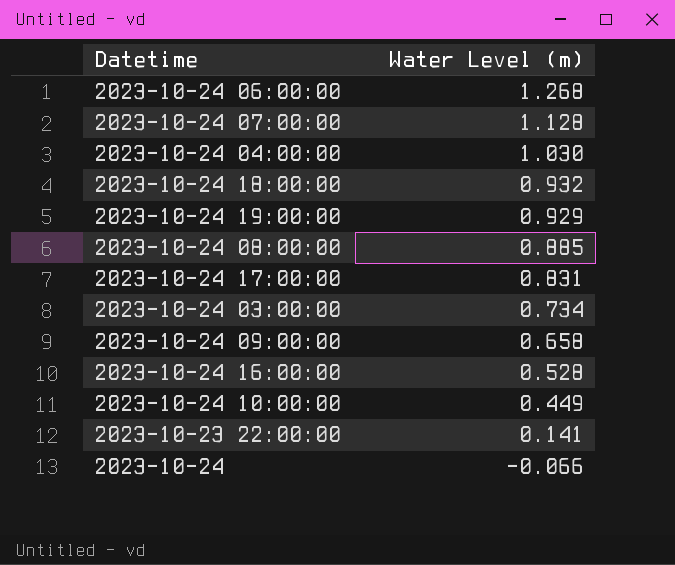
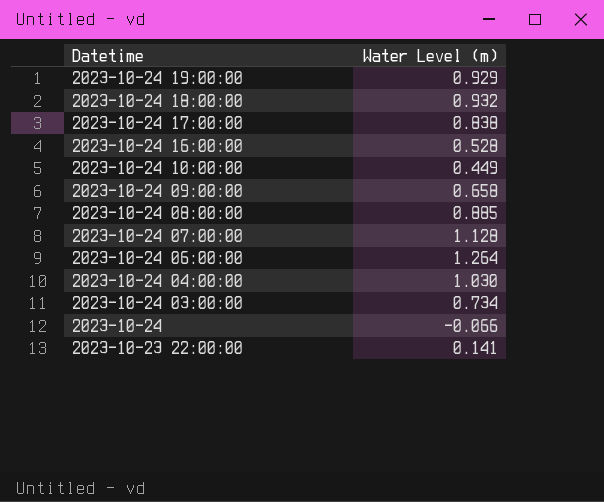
row order: Water Level (m) descending -> Datetime descending
2023-10-24 17:00:00 | Water Level (m): 0.831 -> 0.838
2023-10-24 06:00:00 | Water Level (m): 1.268 -> 1.264

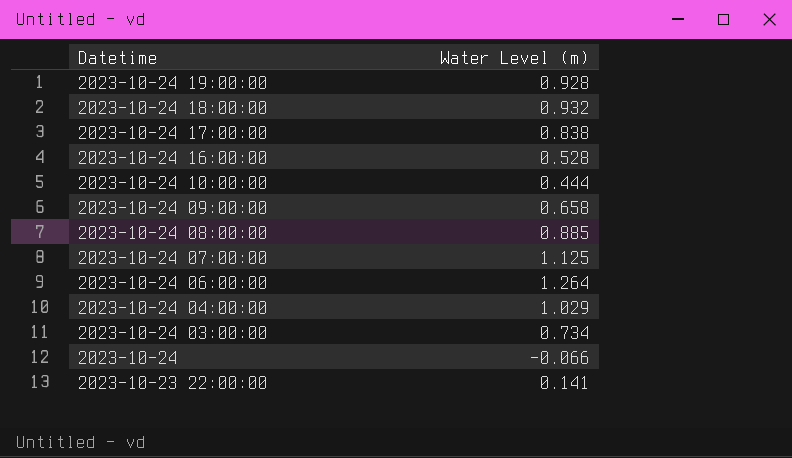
2023-10-24 19:00:00 | Water Level (m): 0.929 -> 0.928
2023-10-24 10:00:00 | Water Level (m): 0.449 -> 0.444
2023-10-24 07:00:00 | Water Level (m): 1.128 -> 1.125
2023-10-24 04:00:00 | Water Level (m): 1.030 -> 1.029

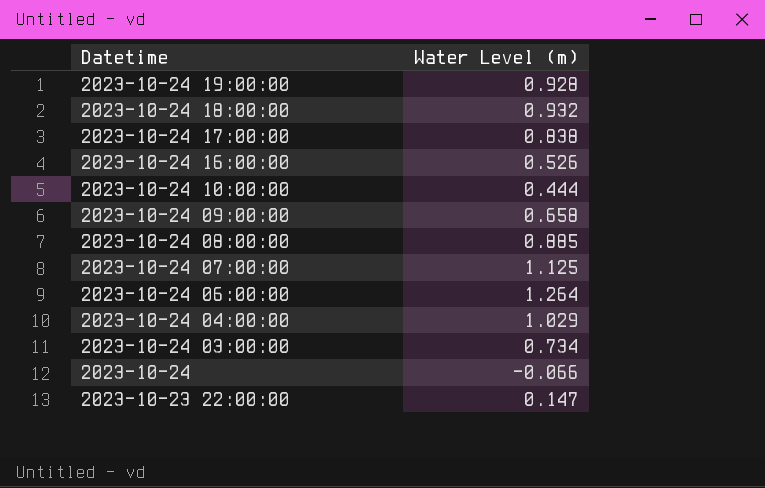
2023-10-24 16:00:00 | Water Level (m): 0.528 -> 0.526
2023-10-23 22:00:00 | Water Level (m): 0.141 -> 0.147

